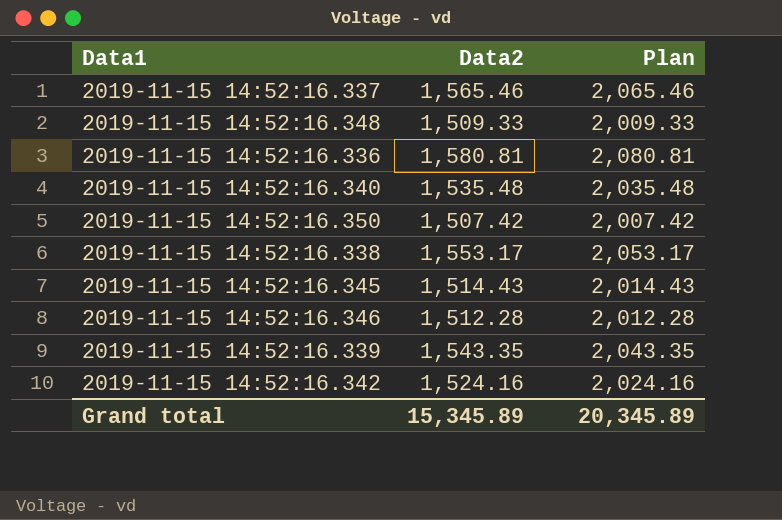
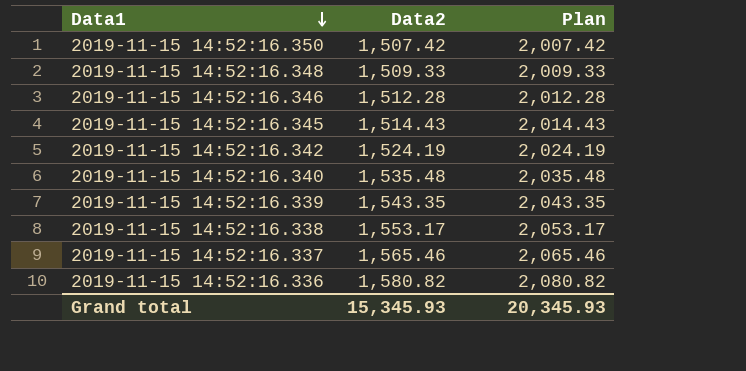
row order: none -> Data1 descending
2019-11-15 14:52:16.342 | Data2: 1,524.16 -> 1,524.19
2019-11-15 14:52:16.342 | Plan: 2,024.16 -> 2,024.19
2019-11-15 14:52:16.336 | Data2: 1,580.81 -> 1,580.82
2019-11-15 14:52:16.336 | Plan: 2,080.81 -> 2,080.82
Grand total | Data2: 15,345.89 -> 15,345.93
Grand total | Plan: 20,345.89 -> 20,345.93

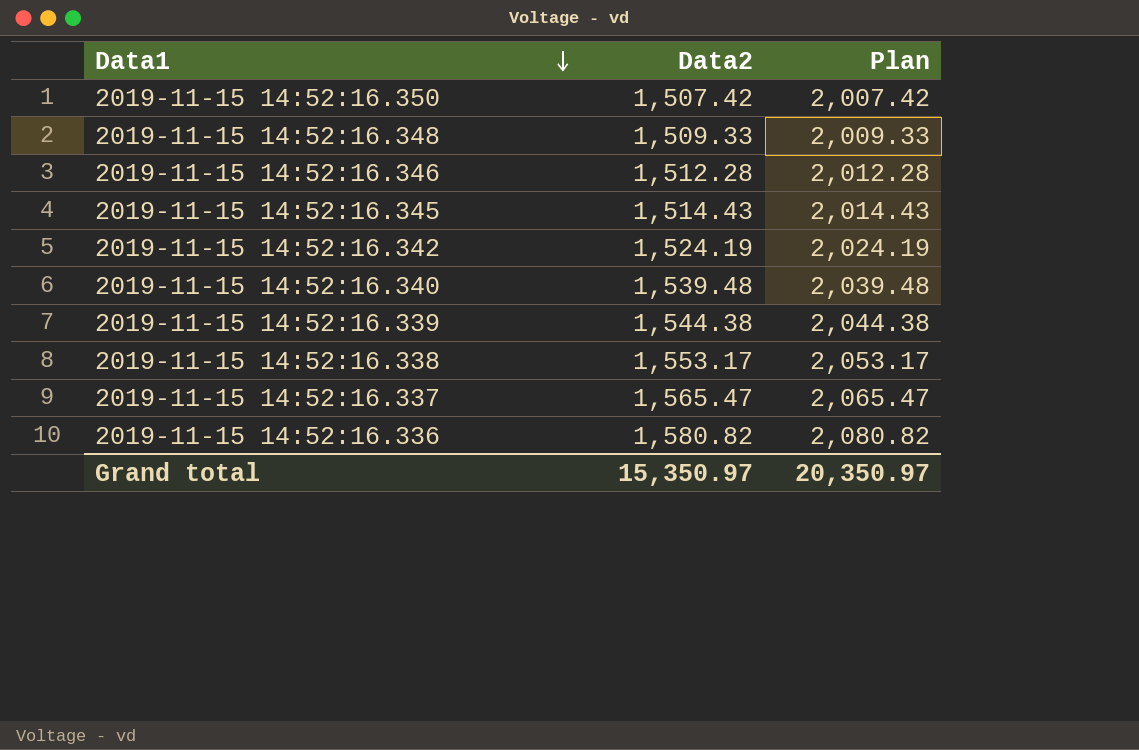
2019-11-15 14:52:16.340 | Data2: 1,535.48 -> 1,539.48
2019-11-15 14:52:16.340 | Plan: 2,035.48 -> 2,039.48
2019-11-15 14:52:16.339 | Data2: 1,543.35 -> 1,544.38
2019-11-15 14:52:16.339 | Plan: 2,043.35 -> 2,044.38
2019-11-15 14:52:16.337 | Data2: 1,565.46 -> 1,565.47
2019-11-15 14:52:16.337 | Plan: 2,065.46 -> 2,065.47
Grand total | Data2: 15,345.93 -> 15,350.97
Grand total | Plan: 20,345.93 -> 20,350.97

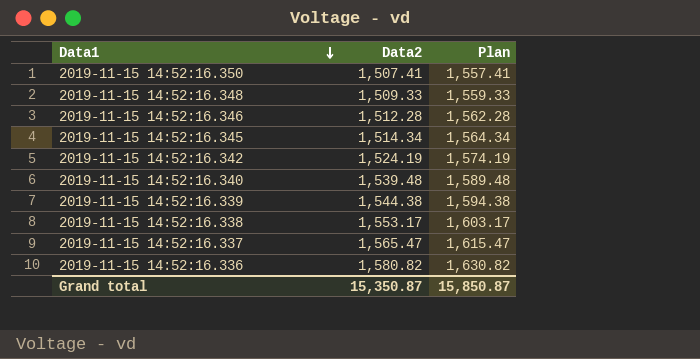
column Plan | formula: [Data2] + 500 -> [Data2] + 50
2019-11-15 14:52:16.350 | Data2: 1,507.42 -> 1,507.41
2019-11-15 14:52:16.345 | Data2: 1,514.43 -> 1,514.34
Grand total | Data2: 15,350.97 -> 15,350.87
Grand total | Plan: 20,350.97 -> 15,850.87

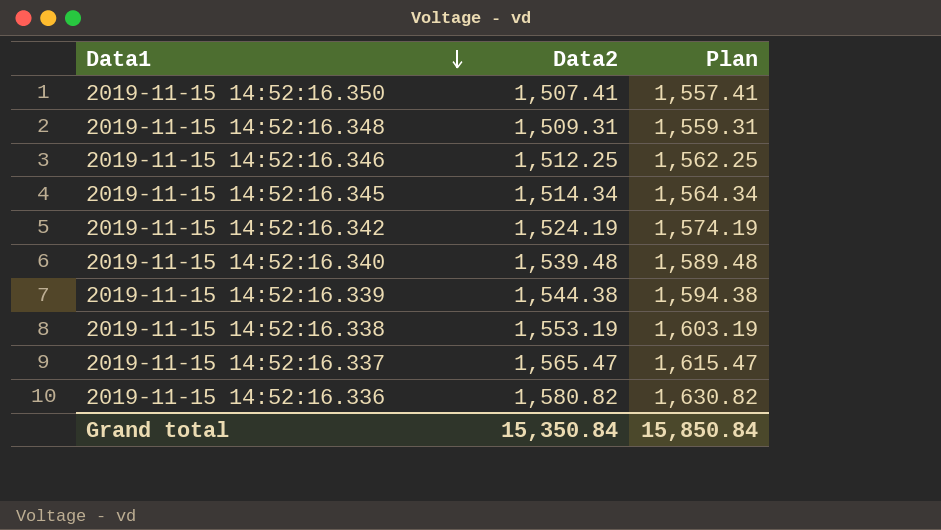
2019-11-15 14:52:16.348 | Data2: 1,509.33 -> 1,509.31
2019-11-15 14:52:16.348 | Plan: 1,559.33 -> 1,559.31
2019-11-15 14:52:16.346 | Data2: 1,512.28 -> 1,512.25
2019-11-15 14:52:16.346 | Plan: 1,562.28 -> 1,562.25
2019-11-15 14:52:16.338 | Data2: 1,553.17 -> 1,553.19
2019-11-15 14:52:16.338 | Plan: 1,603.17 -> 1,603.19
Grand total | Data2: 15,350.87 -> 15,350.84
Grand total | Plan: 15,850.87 -> 15,850.84

